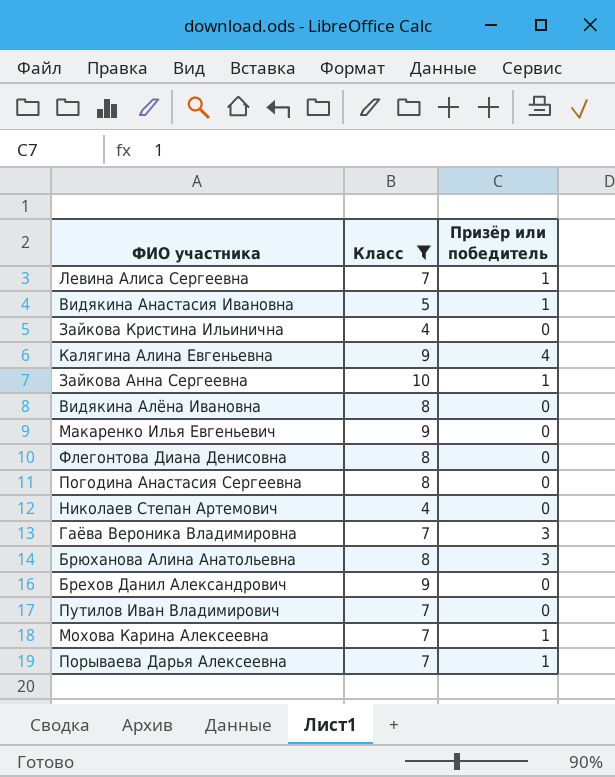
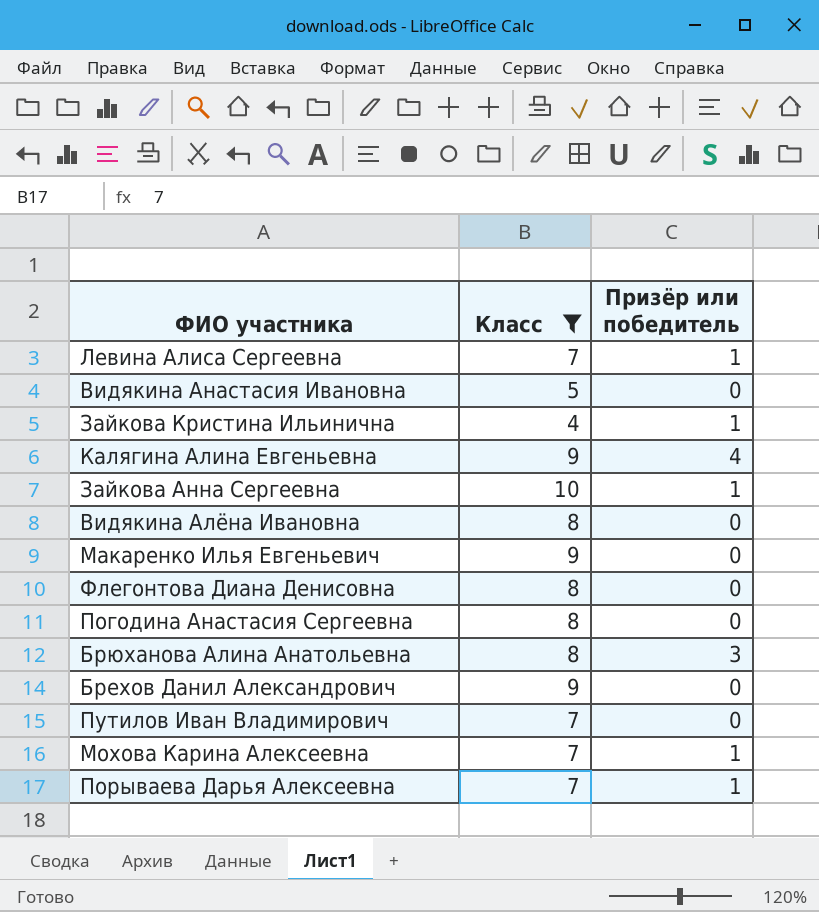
row Николаев Степан Артемович: 4 | 0 -> none
row Гаёва Вероника Владимировна: 7 | 3 -> none
Видякина Анастасия Ивановна | Призёр или победитель: 1 -> 0
Зайкова Кристина Ильинична | Призёр или победитель: 0 -> 1

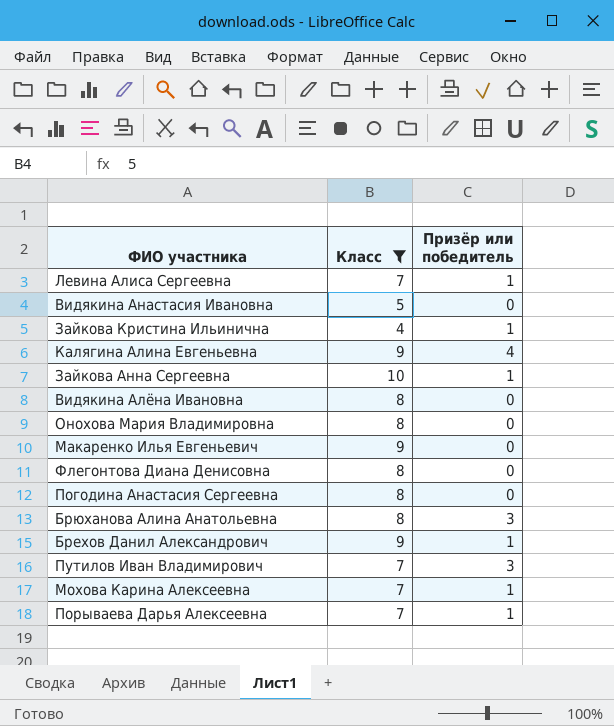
row Онохова Мария Владимировна: none -> 8 | 0
Брехов Данил Александрович | Призёр или победитель: 0 -> 1
Путилов Иван Владимирович | Призёр или победитель: 0 -> 3

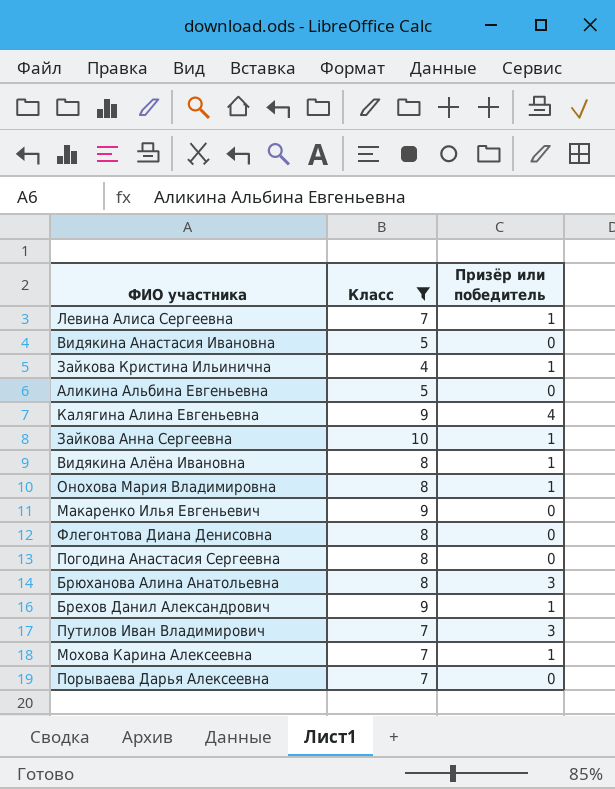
row Аликина Альбина Евгеньевна: none -> 5 | 0
Видякина Алёна Ивановна | Призёр или победитель: 0 -> 1
Онохова Мария Владимировна | Призёр или победитель: 0 -> 1
Порываева Дарья Алексеевна | Призёр или победитель: 1 -> 0

